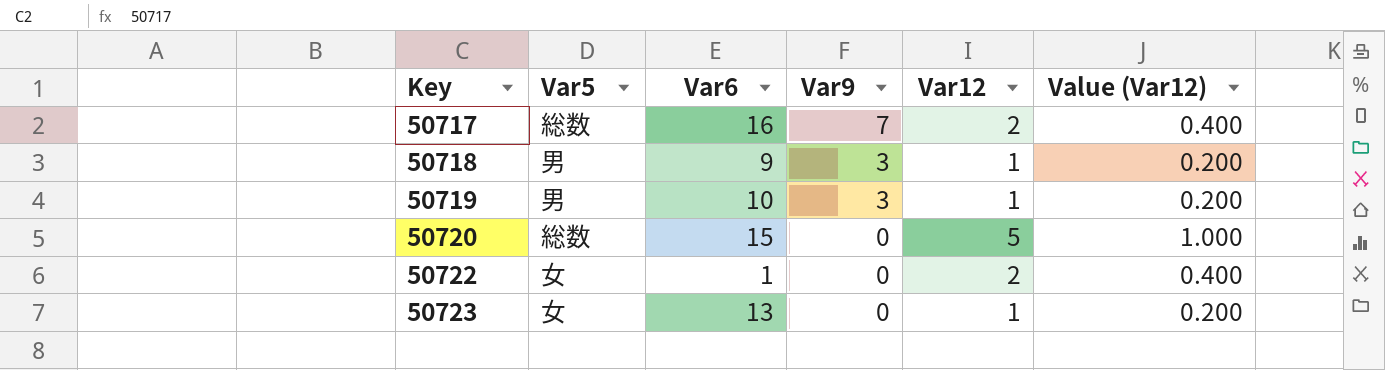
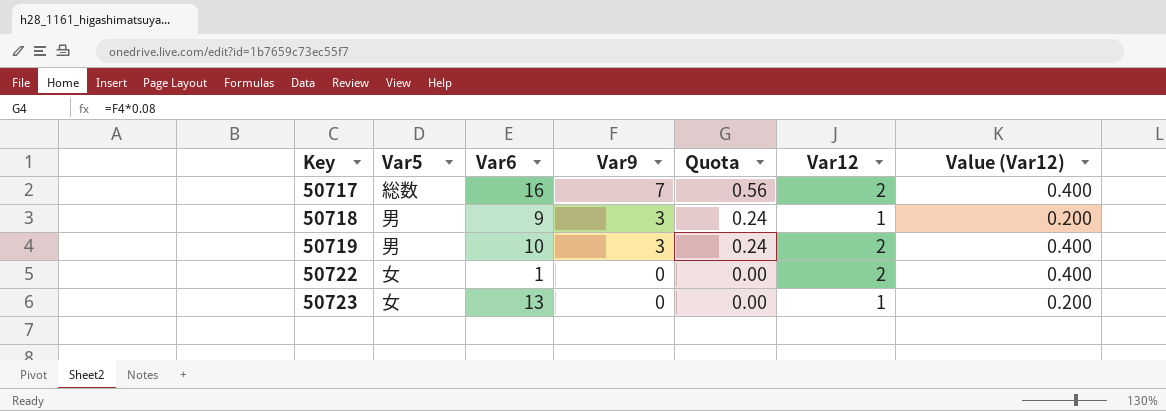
column Quota | formula: none -> [Var9] * 0.08
row 50720: 総数 | 15 | 0 | 5 | 1.000 -> none
50719 | Var12: 1 -> 2
50719 | Value (Var12): 0.200 -> 0.400

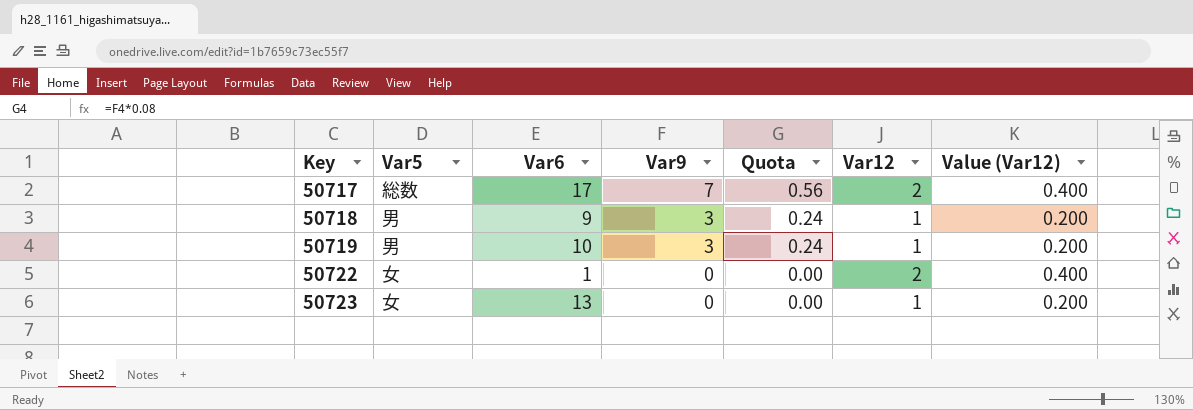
50717 | Var6: 16 -> 17
50719 | Var12: 2 -> 1
50719 | Value (Var12): 0.400 -> 0.200

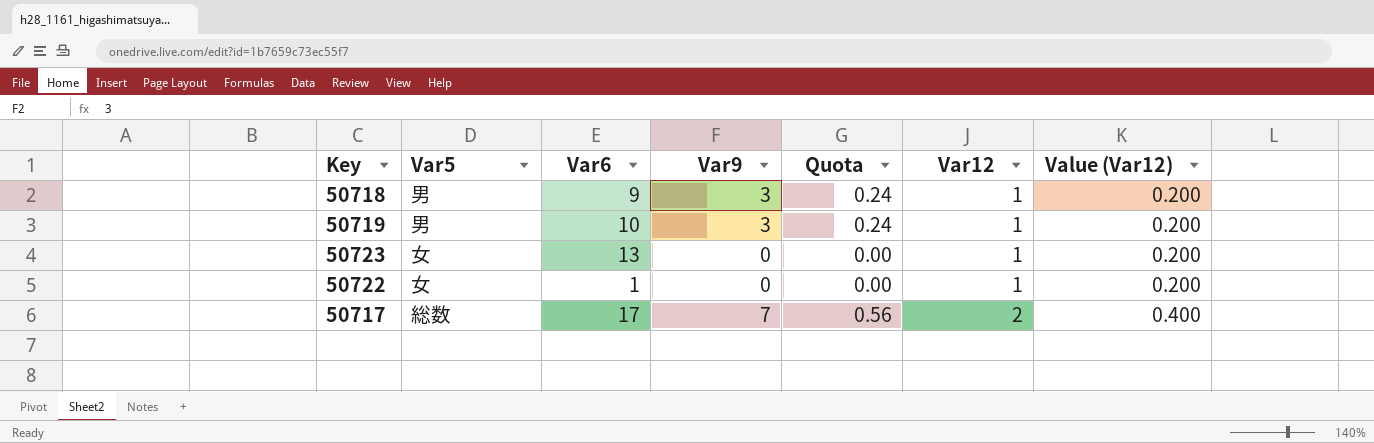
row order: Key ascending -> Var12 ascending
50722 | Var12: 2 -> 1
50722 | Value (Var12): 0.400 -> 0.200

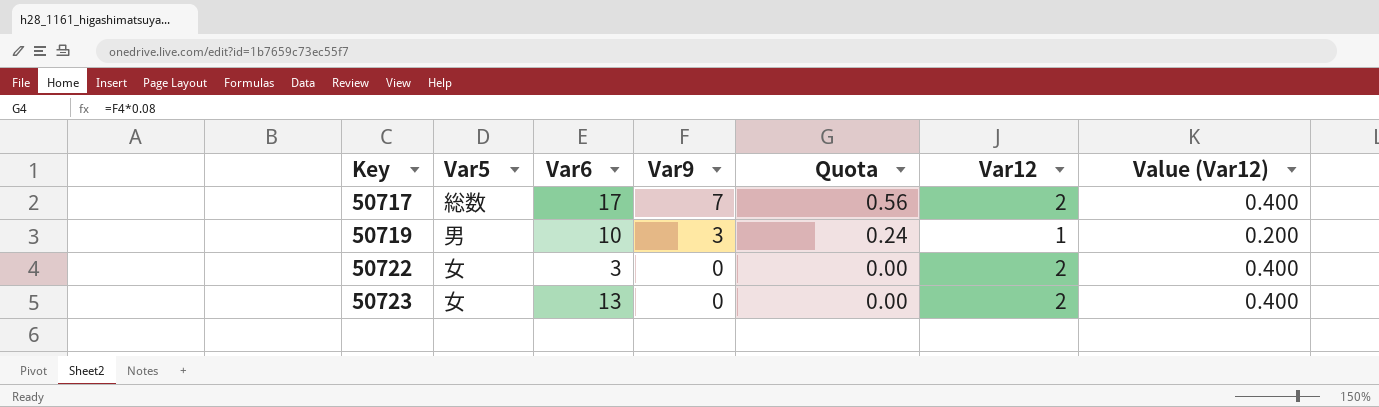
row order: Var12 ascending -> Key ascending
row 50718: 男 | 9 | 3 | 0.24 | 1 | 0.200 -> none
50722 | Var6: 1 -> 3
50722 | Var12: 1 -> 2
50722 | Value (Var12): 0.200 -> 0.400
50723 | Var12: 1 -> 2
50723 | Value (Var12): 0.200 -> 0.400

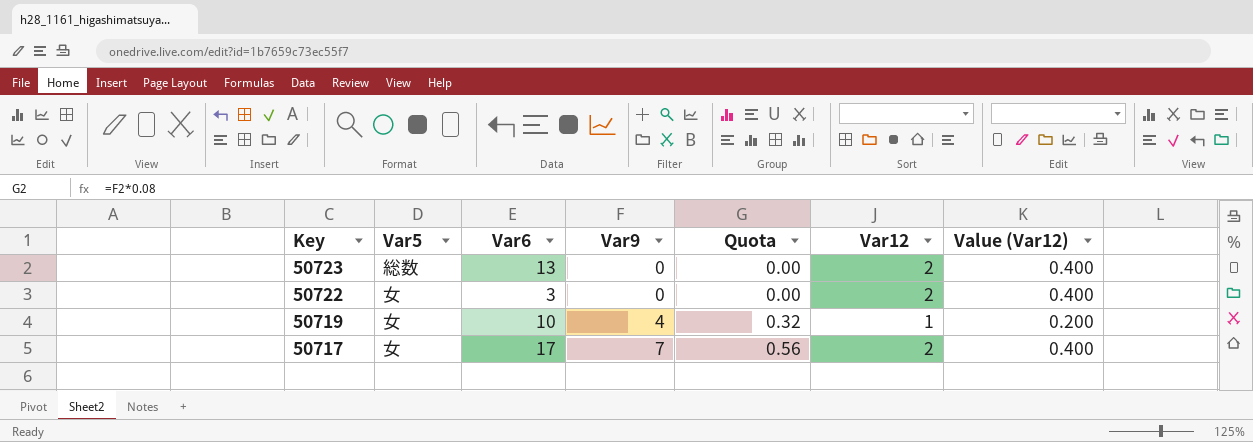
row order: Key ascending -> Key descending
50723 | Var5: 女 -> 総数
50719 | Var5: 男 -> 女
50719 | Var9: 3 -> 4
50719 | Quota: 0.24 -> 0.32
50717 | Var5: 総数 -> 女

